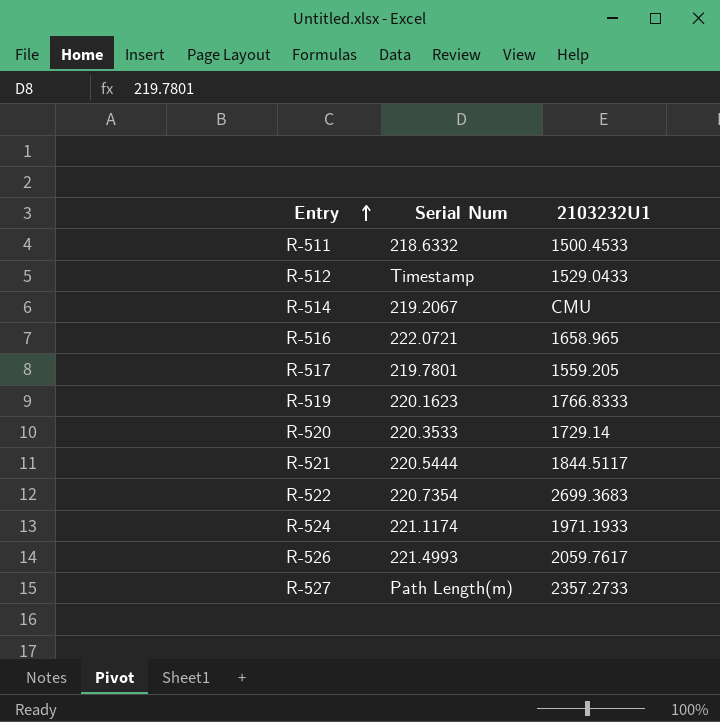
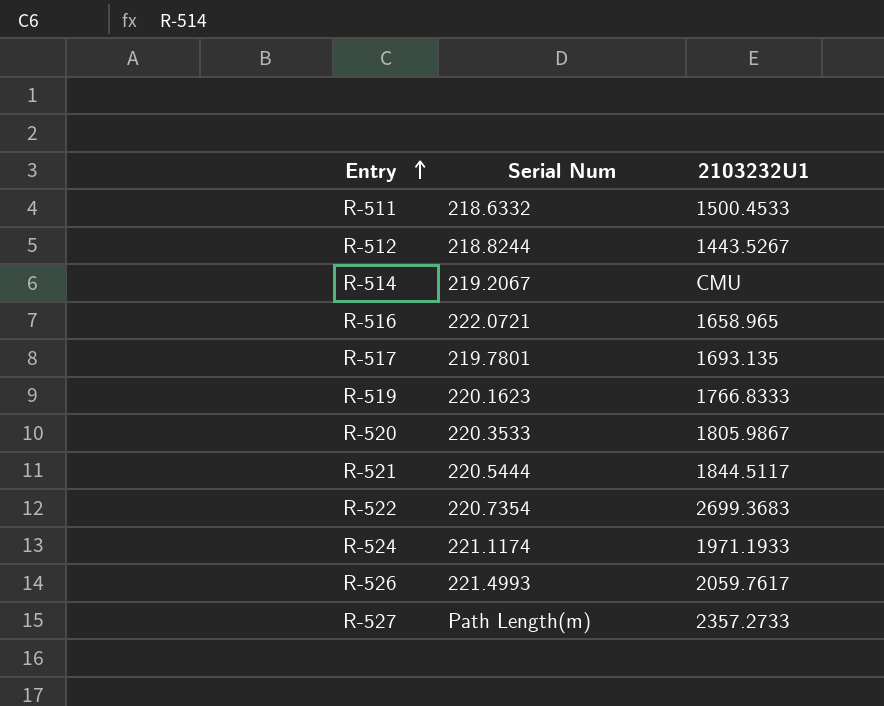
R-512 | Serial Num: Timestamp -> 218.8244
R-512 | 2103232U1: 1529.0433 -> 1443.5267
R-517 | 2103232U1: 1559.205 -> 1693.135
R-520 | 2103232U1: 1729.14 -> 1805.9867

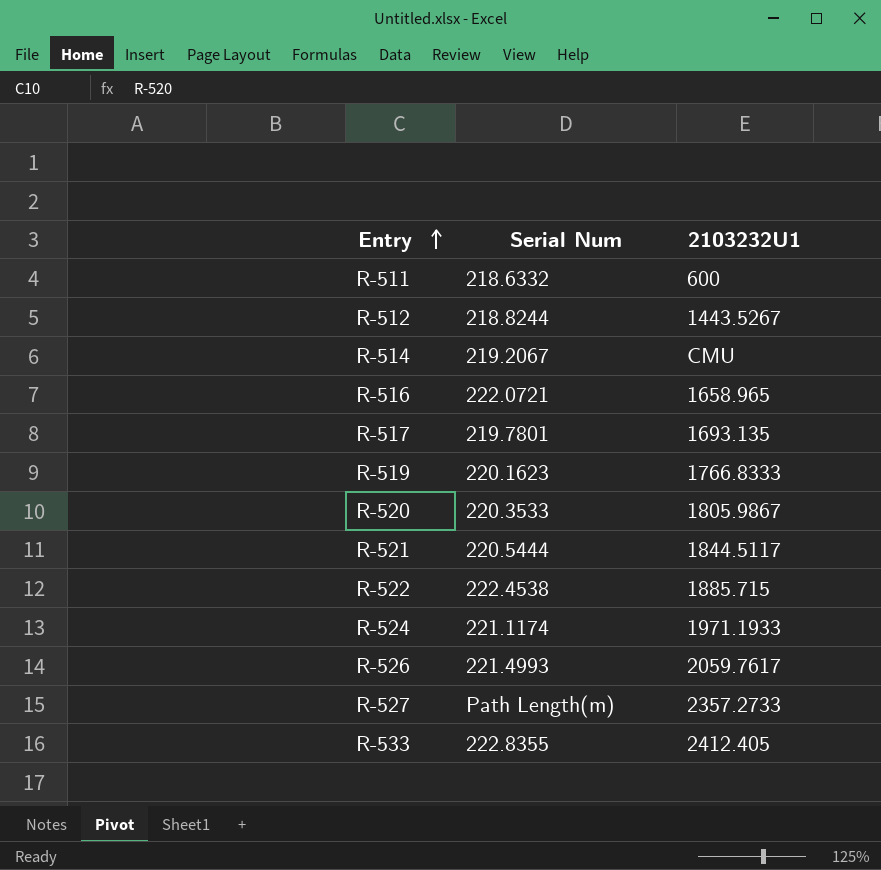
R-511 | 2103232U1: 1500.4533 -> 600
R-522 | Serial Num: 220.7354 -> 222.4538
R-522 | 2103232U1: 2699.3683 -> 1885.715
row R-533: none -> 222.8355 | 2412.405

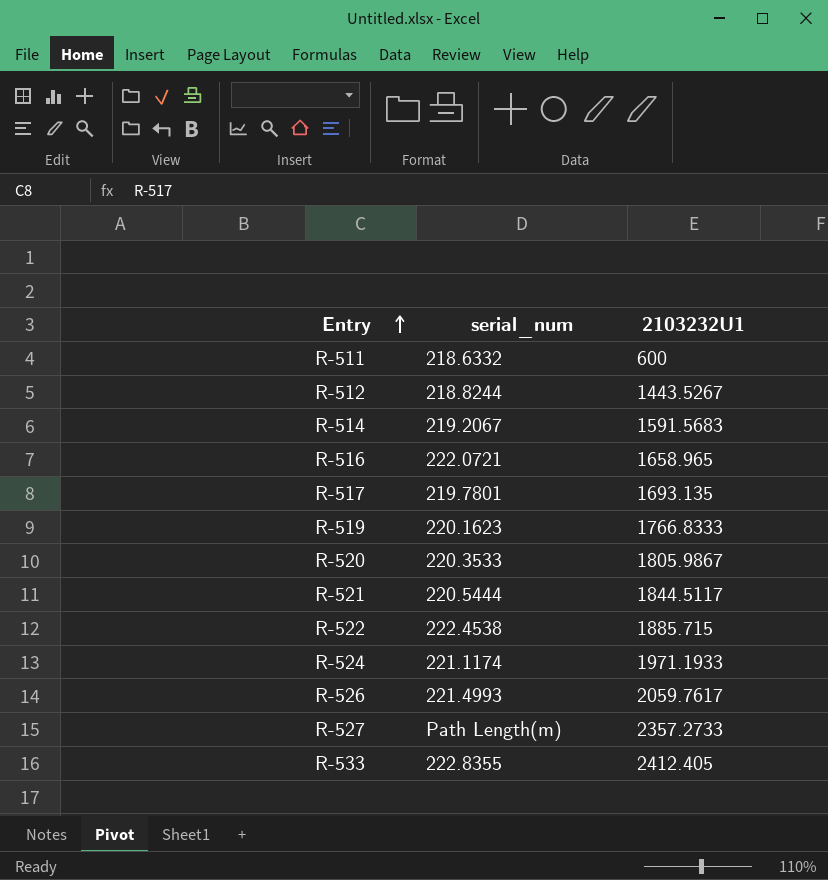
column name: Serial Num -> serial_num
R-514 | 2103232U1: CMU -> 1591.5683

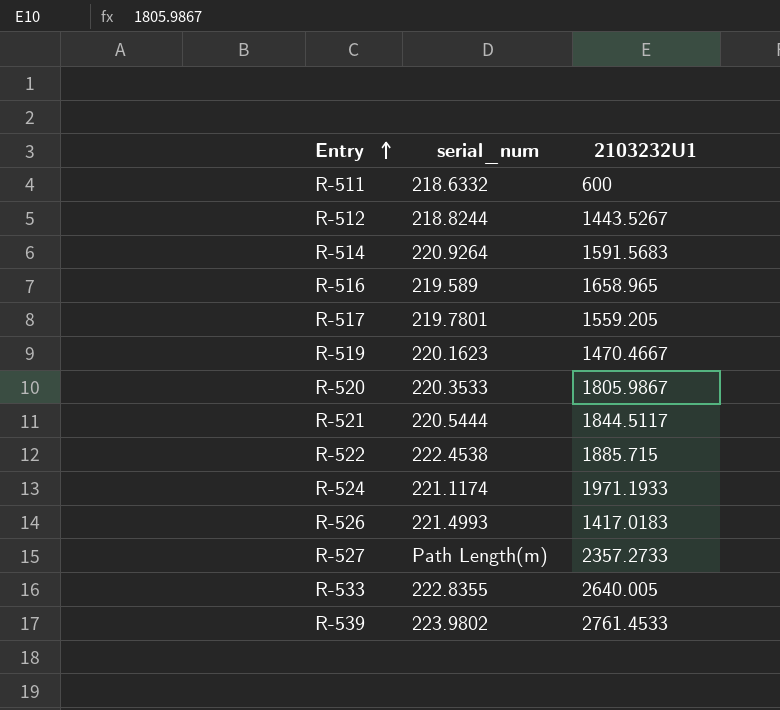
R-514 | serial_num: 219.2067 -> 220.9264
R-516 | serial_num: 222.0721 -> 219.589
R-517 | 2103232U1: 1693.135 -> 1559.205
R-519 | 2103232U1: 1766.8333 -> 1470.4667
R-526 | 2103232U1: 2059.7617 -> 1417.0183
R-533 | 2103232U1: 2412.405 -> 2640.005
row R-539: none -> 223.9802 | 2761.4533

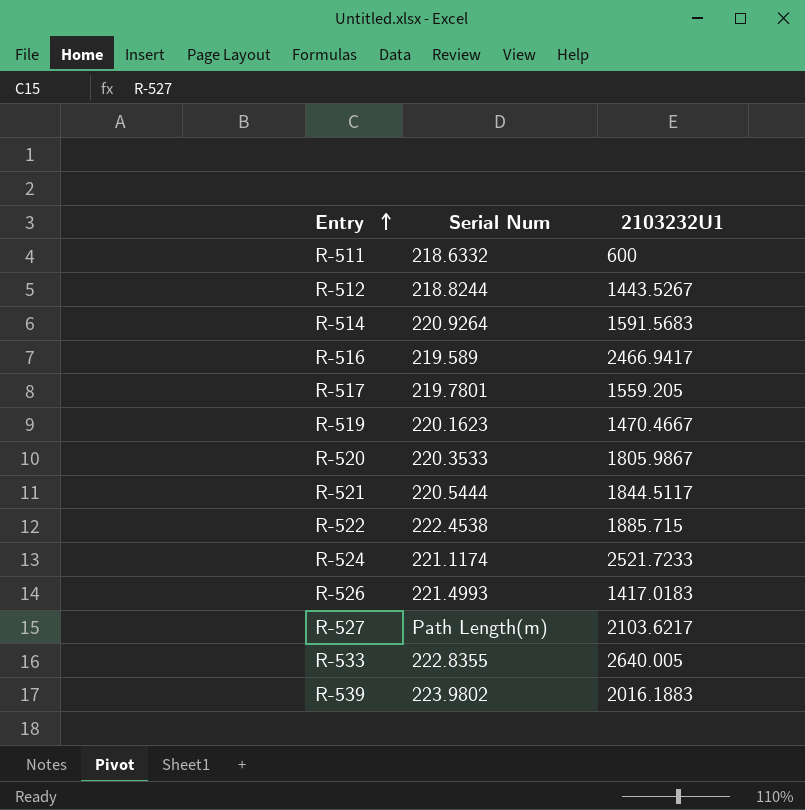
column name: serial_num -> Serial Num
R-516 | 2103232U1: 1658.965 -> 2466.9417
R-524 | 2103232U1: 1971.1933 -> 2521.7233
R-527 | 2103232U1: 2357.2733 -> 2103.6217
R-539 | 2103232U1: 2761.4533 -> 2016.1883

